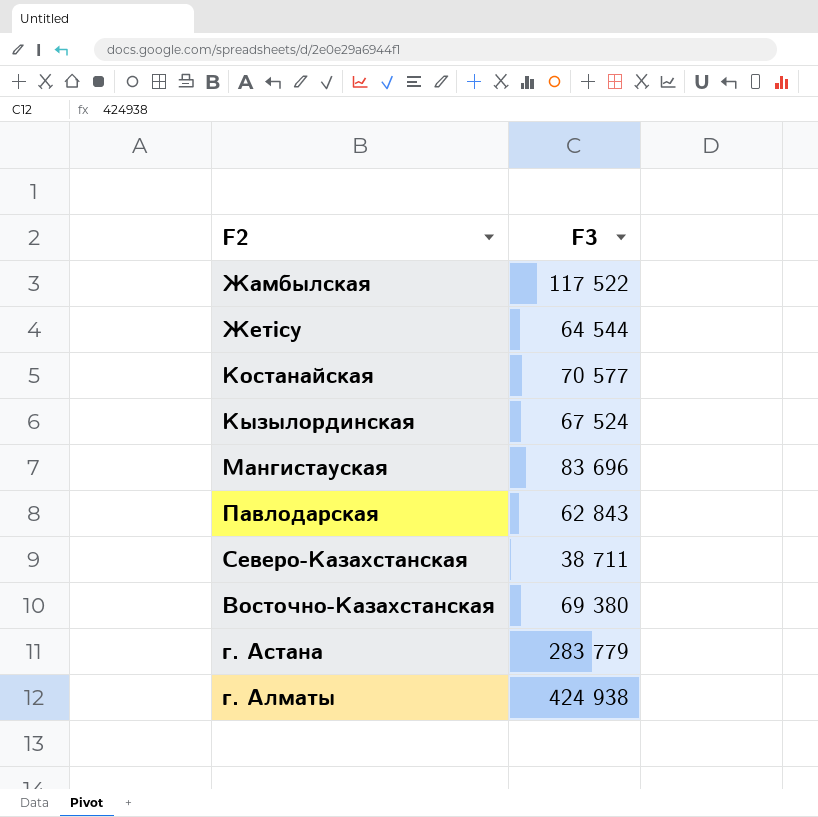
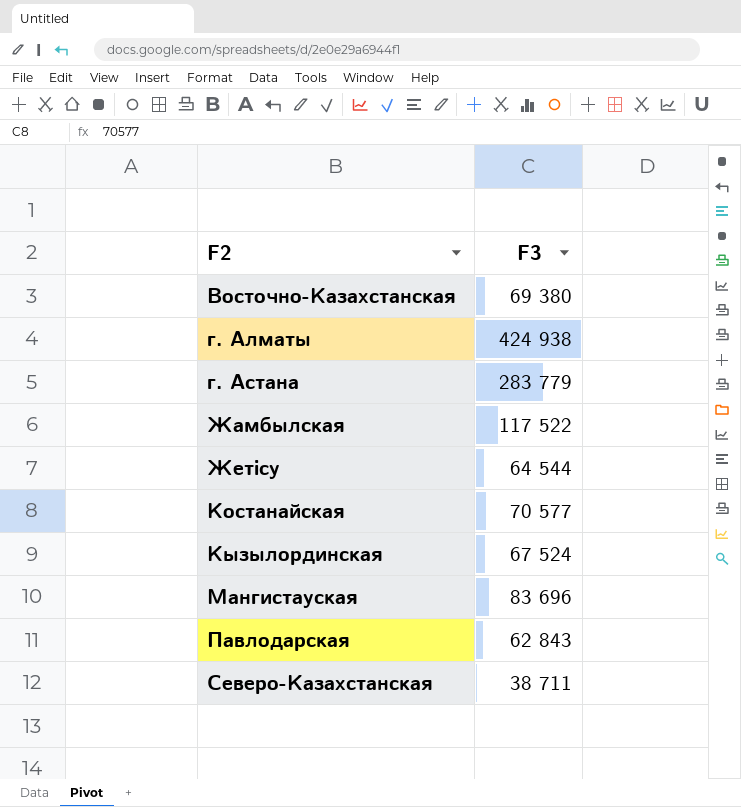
row order: none -> F2 ascending

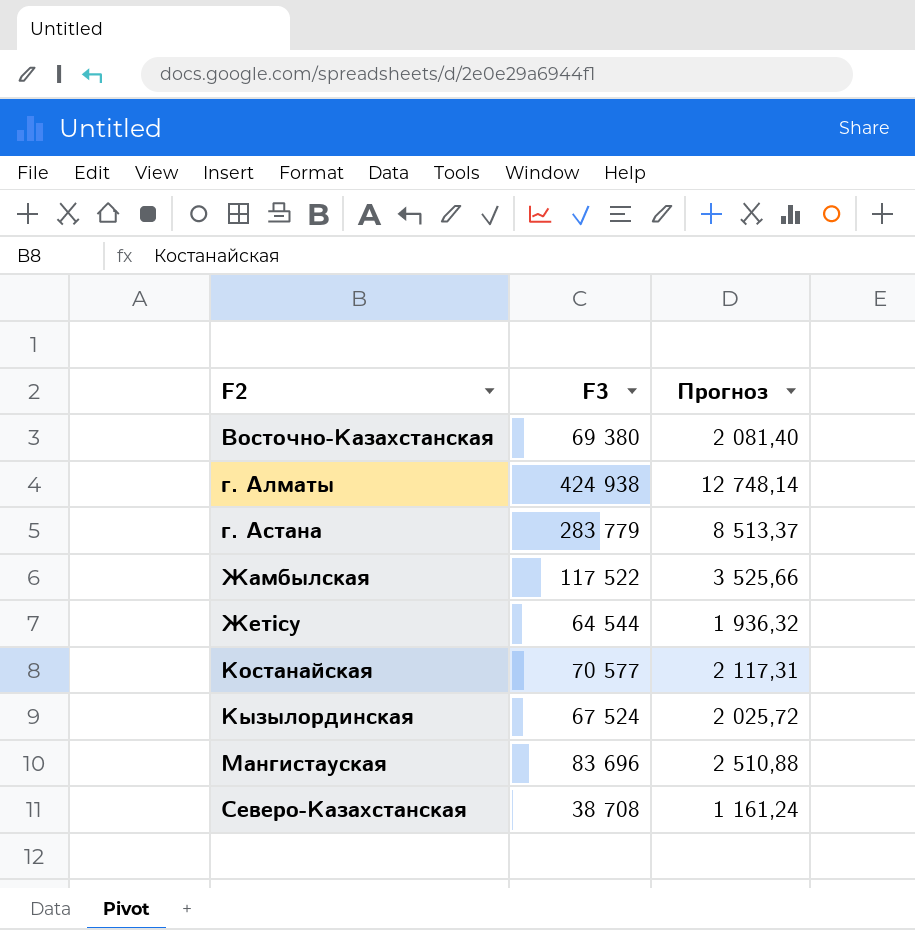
column Прогноз | formula: none -> [F3] * 0,03
row Павлодарская: 62 843 -> none
Северо-Казахстанская | F3: 38 711 -> 38 708

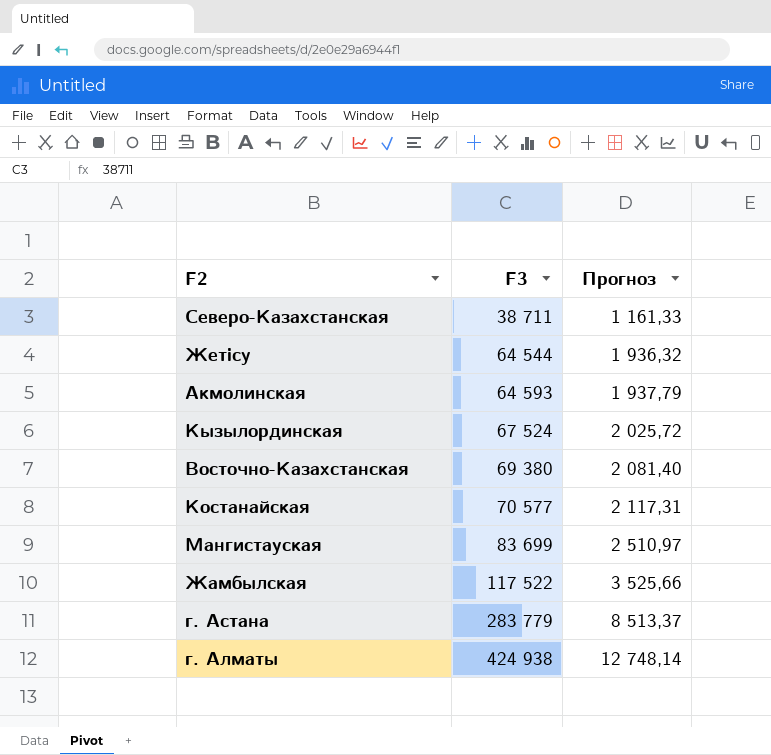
row order: F2 ascending -> F3 ascending
Северо-Казахстанская | F3: 38 708 -> 38 711
Северо-Казахстанская | Прогноз: 1 161,24 -> 1 161,33
row Акмолинская: none -> 64 593 | 1 937,79
Мангистауская | F3: 83 696 -> 83 699
Мангистауская | Прогноз: 2 510,88 -> 2 510,97

